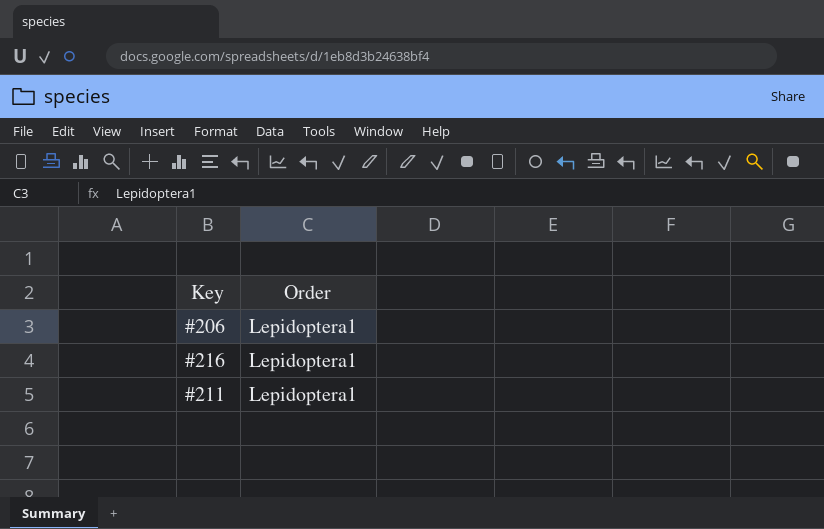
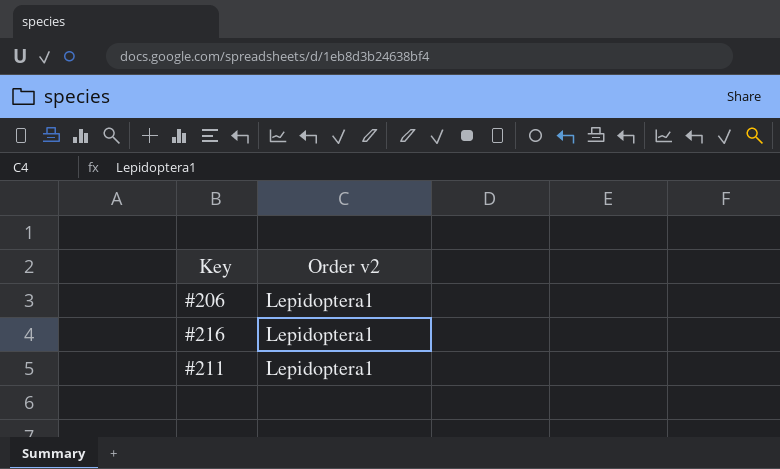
column name: Order -> Order v2

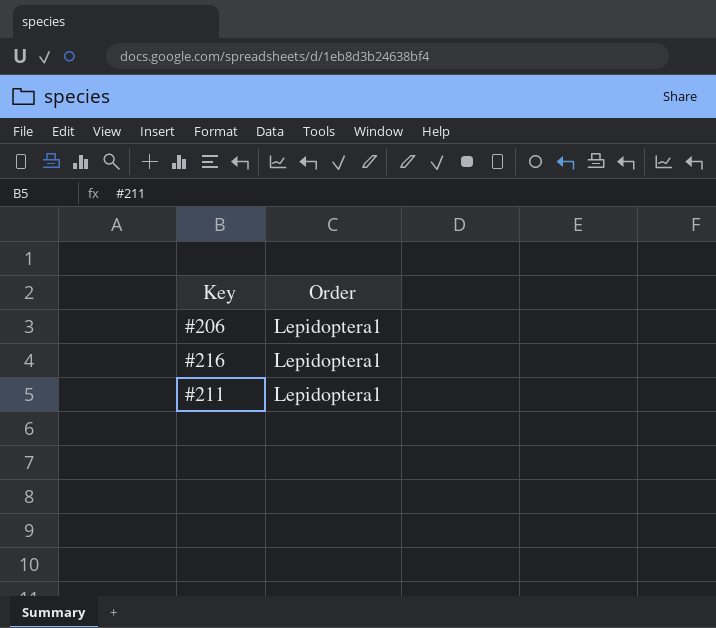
column name: Order v2 -> Order

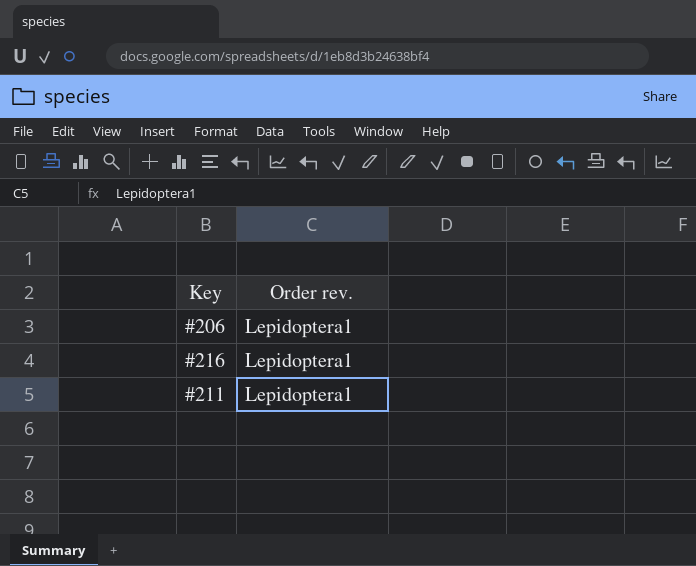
column name: Order -> Order rev.

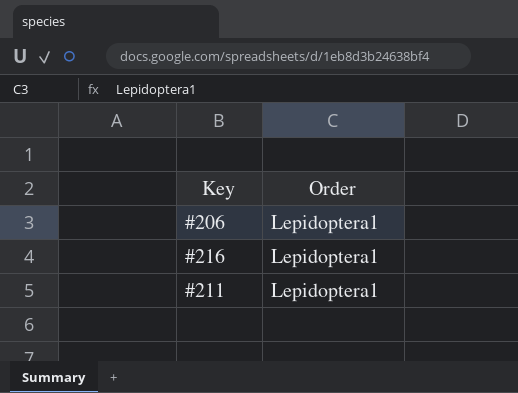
column name: Order rev. -> Order

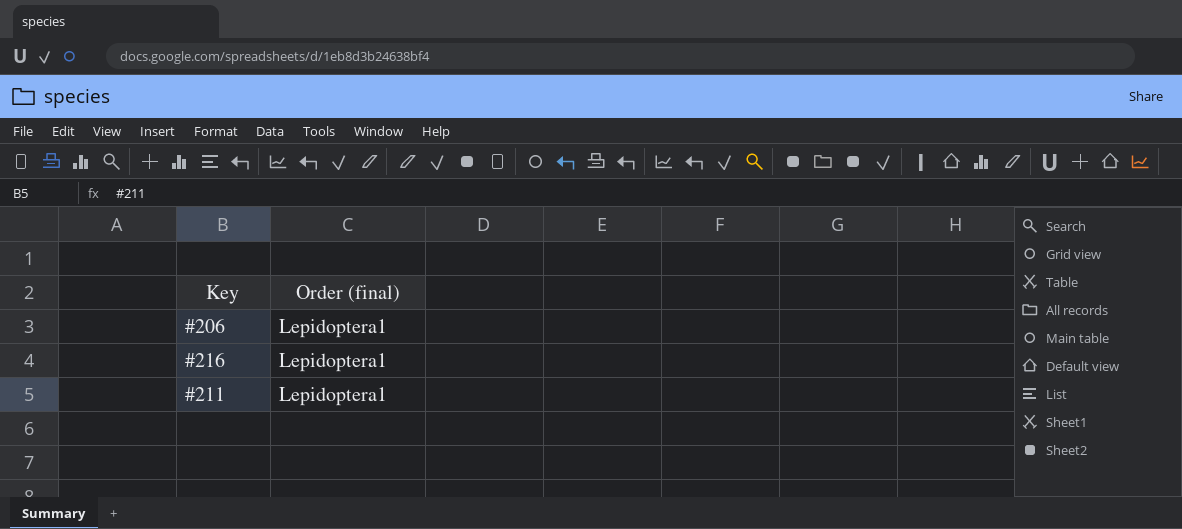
column name: Order -> Order (final)

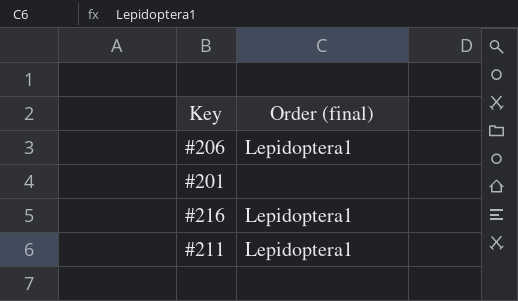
row #201: none -> none

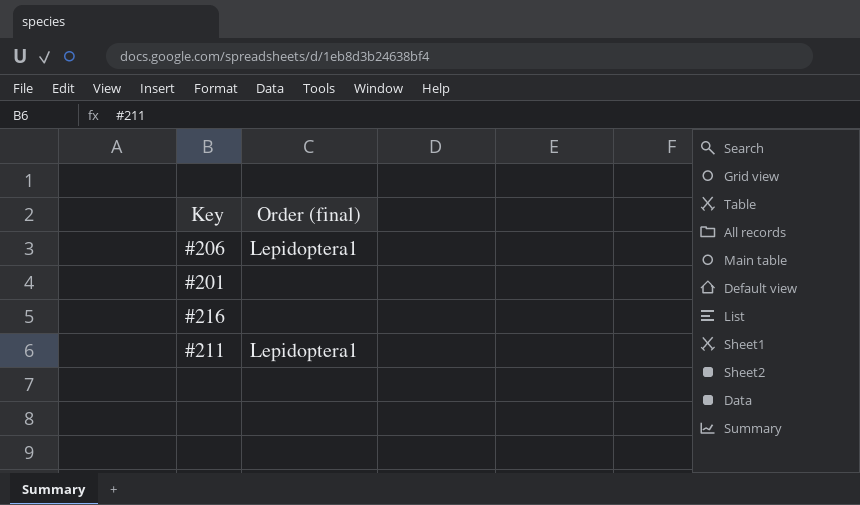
#216 | Order (final): Lepidoptera1 -> none

